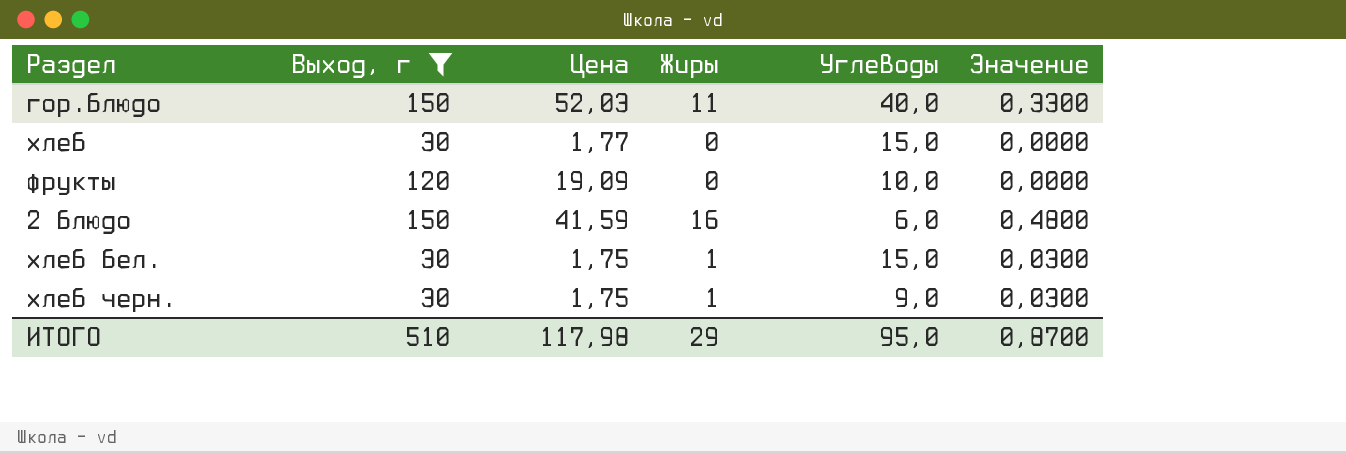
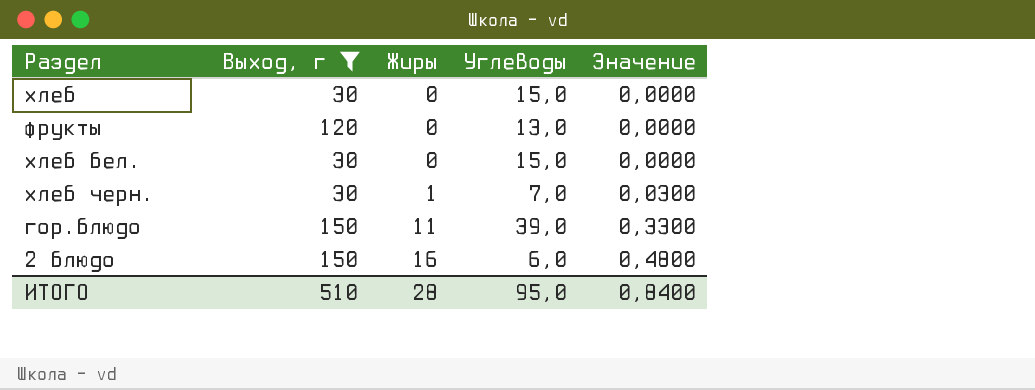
row order: none -> Жиры ascending
column Цена | position: 3 -> none
фрукты | Углеводы: 10,0 -> 13,0
хлеб бел. | Жиры: 1 -> 0
хлеб бел. | Значение: 0,0300 -> 0,0000
хлеб черн. | Углеводы: 9,0 -> 7,0
гор.блюдо | Углеводы: 40,0 -> 39,0
ИТОГО | Жиры: 29 -> 28
ИТОГО | Значение: 0,8700 -> 0,8400

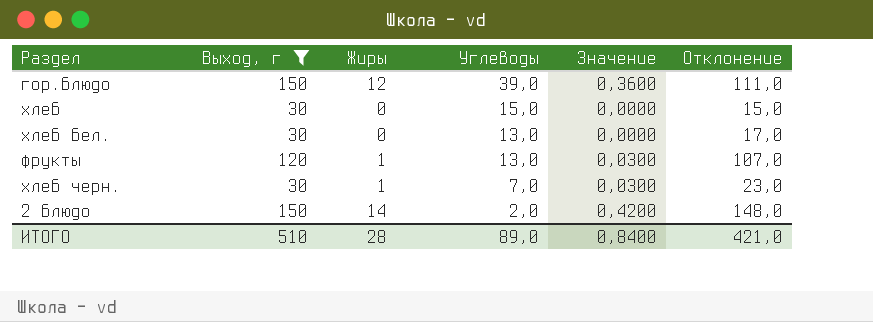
row order: Жиры ascending -> Углеводы descending
column Отклонение | formula: none -> [Выход, г] - [Углеводы]
гор.блюдо | Жиры: 11 -> 12
гор.блюдо | Значение: 0,3300 -> 0,3600
хлеб бел. | Углеводы: 15,0 -> 13,0
фрукты | Жиры: 0 -> 1
фрукты | Значение: 0,0000 -> 0,0300
2 блюдо | Жиры: 16 -> 14
2 блюдо | Углеводы: 6,0 -> 2,0
2 блюдо | Значение: 0,4800 -> 0,4200
ИТОГО | Углеводы: 95,0 -> 89,0

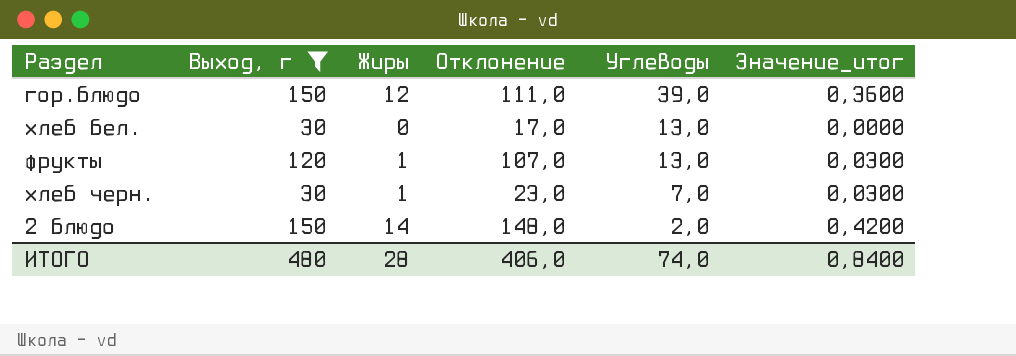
column Отклонение | position: 6 -> 4
column name: Значение -> Значение_итог
row хлеб: 30 | 0 | 15,0 | 0,0000 | 15,0 -> none
ИТОГО | Выход, г: 510 -> 480
ИТОГО | Отклонение: 421,0 -> 406,0
ИТОГО | Углеводы: 89,0 -> 74,0

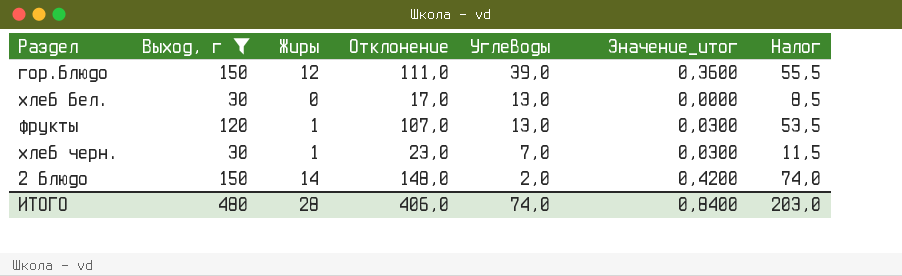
column Налог | formula: none -> [Отклонение] * 0,5

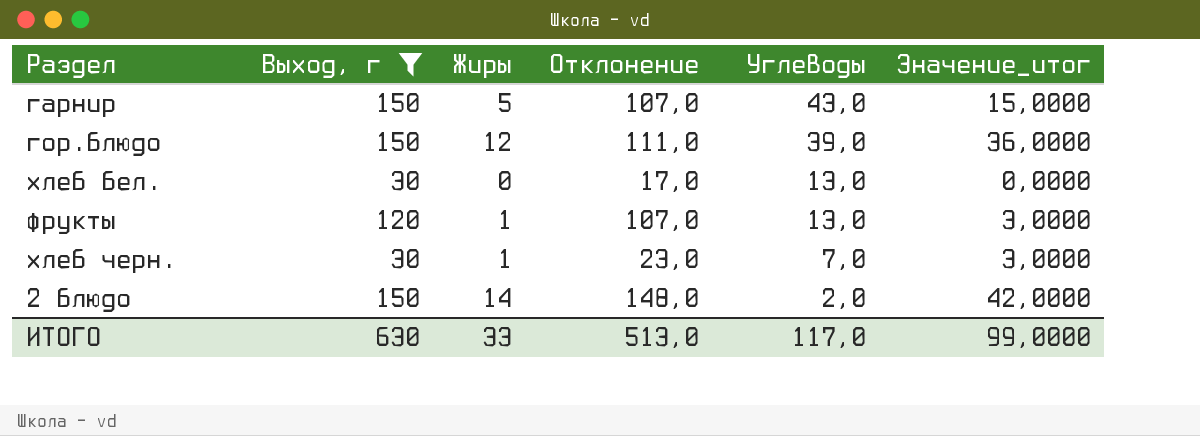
column Налог | formula: [Отклонение] * 0,5 -> none
column Значение_итог | formula: [Жиры] * 0,03 -> [Жиры] * 3
row гарнир: none -> 150 | 5 | 107,0 | 43,0 | 15,0000
ИТОГО | Выход, г: 480 -> 630
ИТОГО | Жиры: 28 -> 33
ИТОГО | Отклонение: 406,0 -> 513,0
ИТОГО | Углеводы: 74,0 -> 117,0
ИТОГО | Значение_итог: 0,8400 -> 99,0000

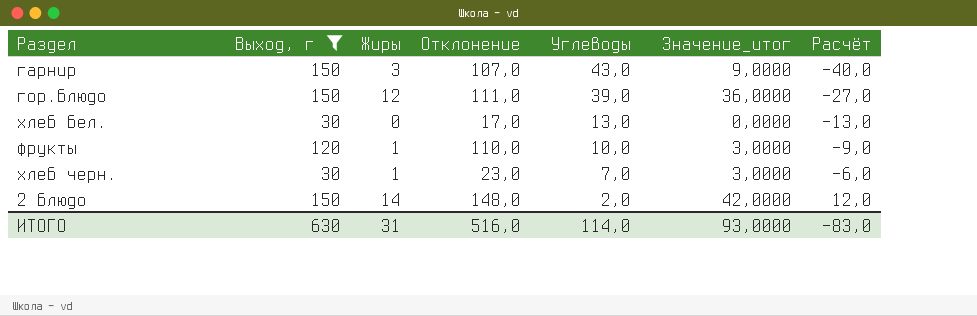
column Расчёт | formula: none -> [Жиры] - [Углеводы]
гарнир | Жиры: 5 -> 3
гарнир | Значение_итог: 15,0000 -> 9,0000
фрукты | Отклонение: 107,0 -> 110,0
фрукты | Углеводы: 13,0 -> 10,0
ИТОГО | Жиры: 33 -> 31
ИТОГО | Отклонение: 513,0 -> 516,0
ИТОГО | Углеводы: 117,0 -> 114,0
ИТОГО | Значение_итог: 99,0000 -> 93,0000

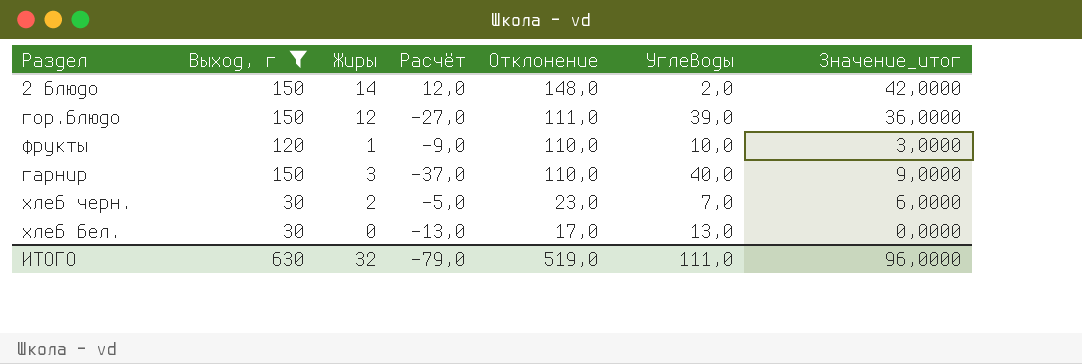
row order: Углеводы descending -> Отклонение descending
column Расчёт | position: 7 -> 4
гарнир | Расчёт: -40,0 -> -37,0
гарнир | Отклонение: 107,0 -> 110,0
гарнир | Углеводы: 43,0 -> 40,0
хлеб черн. | Жиры: 1 -> 2
хлеб черн. | Расчёт: -6,0 -> -5,0
хлеб черн. | Значение_итог: 3,0000 -> 6,0000
ИТОГО | Жиры: 31 -> 32
ИТОГО | Расчёт: -83,0 -> -79,0
ИТОГО | Отклонение: 516,0 -> 519,0
ИТОГО | Углеводы: 114,0 -> 111,0
ИТОГО | Значение_итог: 93,0000 -> 96,0000

